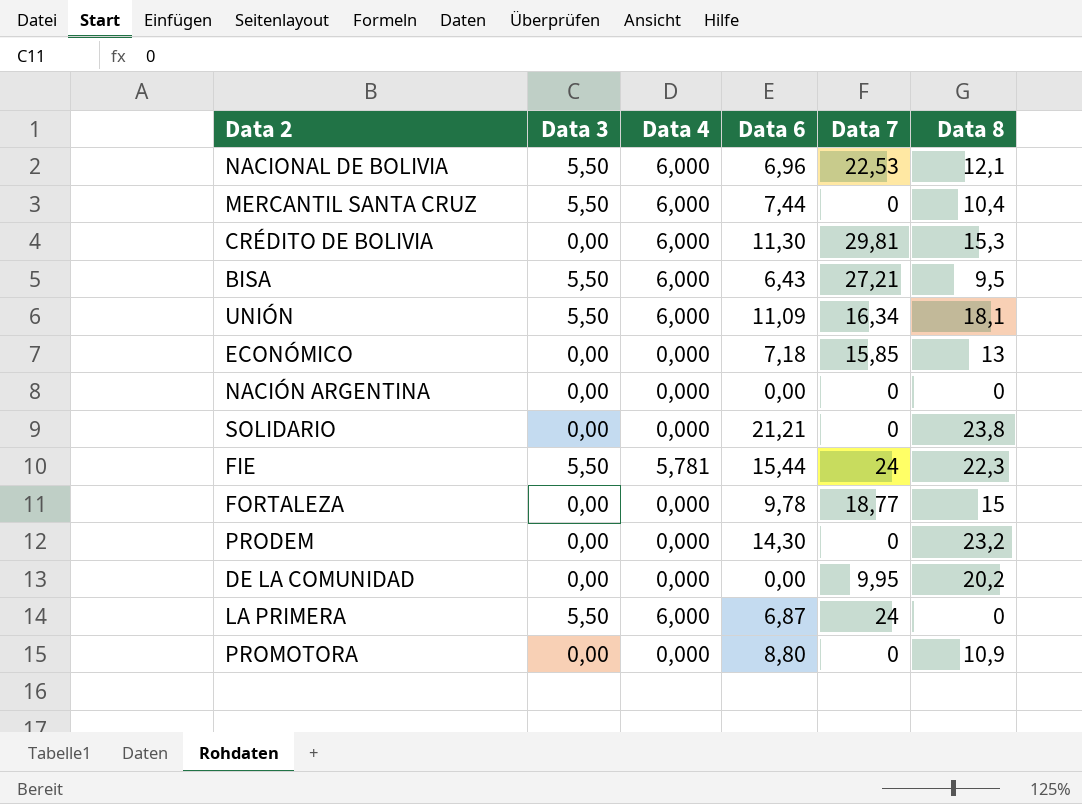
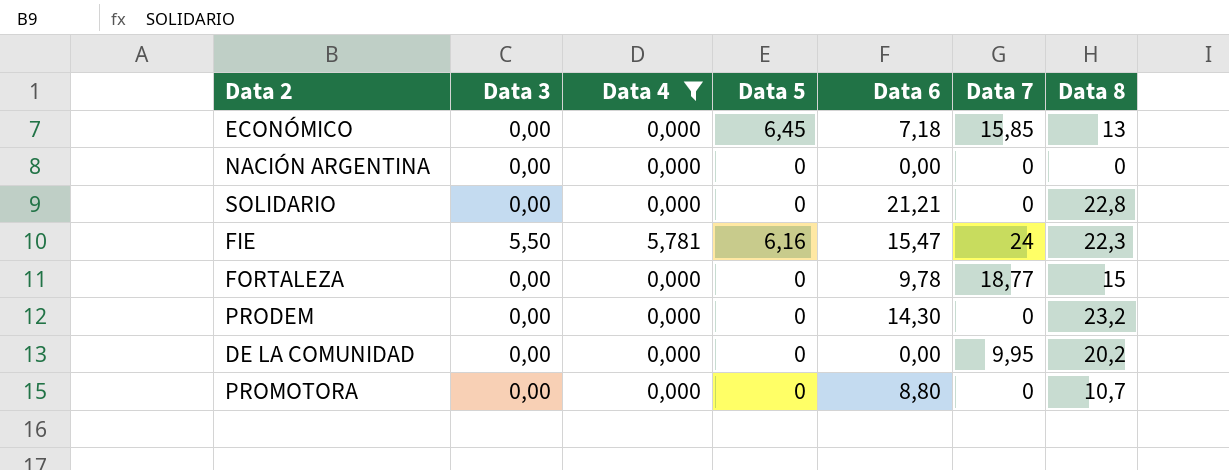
filter: none -> Data 4 != 6,000
column Data 5 | position: none -> 4
SOLIDARIO | Data 8: 23,8 -> 22,8
FIE | Data 6: 15,44 -> 15,47
PROMOTORA | Data 8: 10,9 -> 10,7

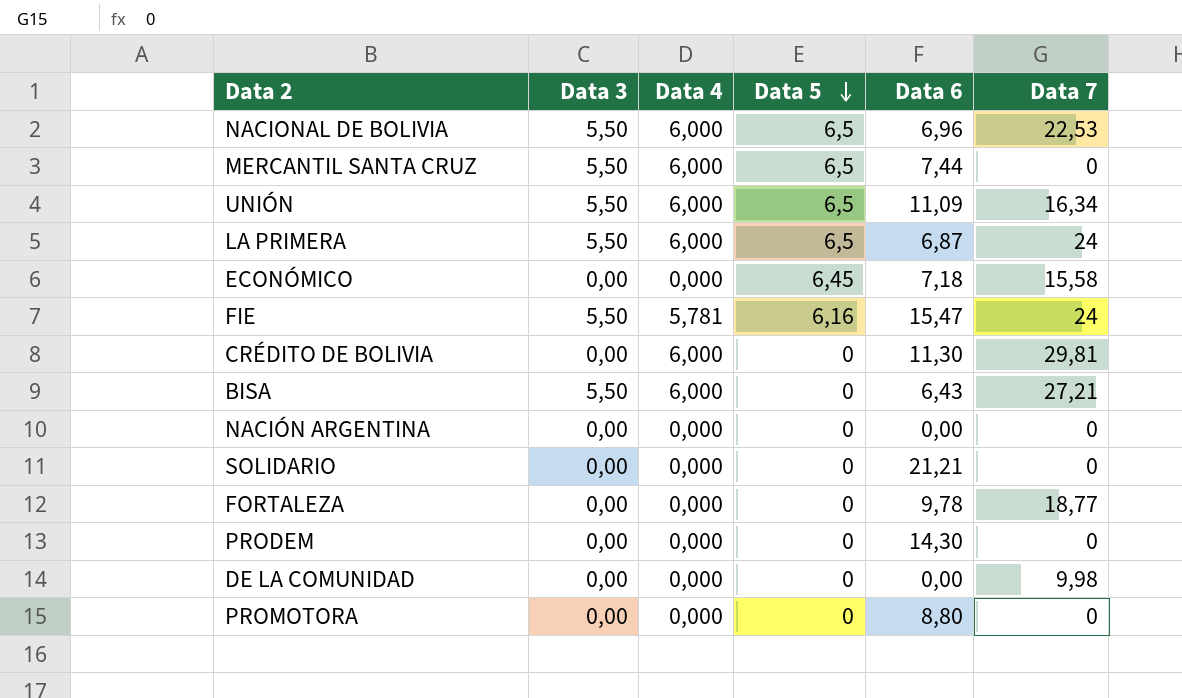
filter: Data 4 != 6,000 -> none
row order: none -> Data 5 descending
column Data 8 | position: 7 -> none
ECONÓMICO | Data 7: 15,85 -> 15,58
DE LA COMUNIDAD | Data 7: 9,95 -> 9,98

